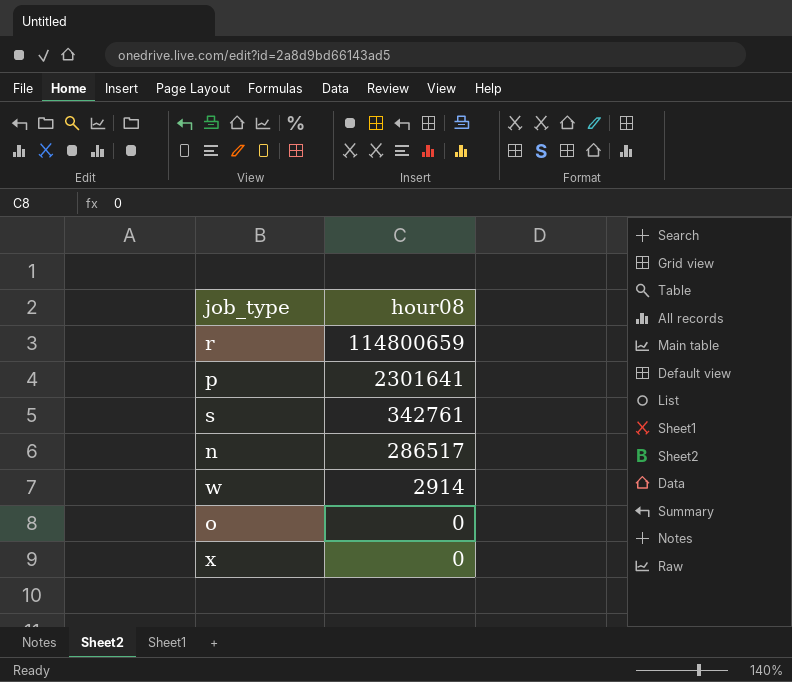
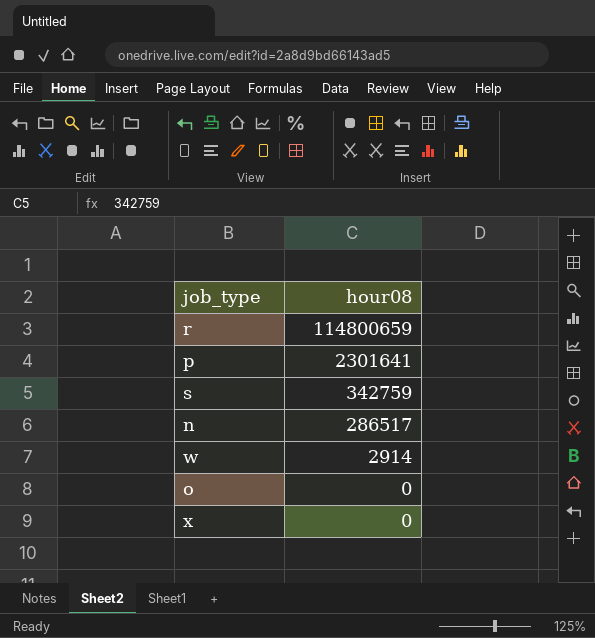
s | hour08: 342761 -> 342759

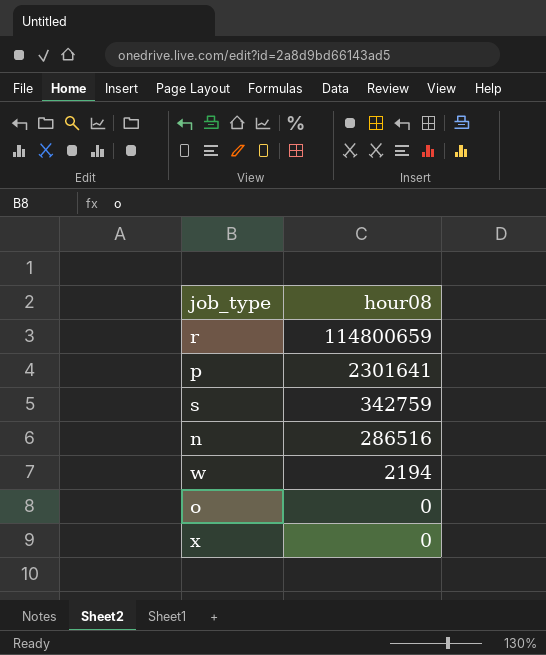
n | hour08: 286517 -> 286516
w | hour08: 2914 -> 2194

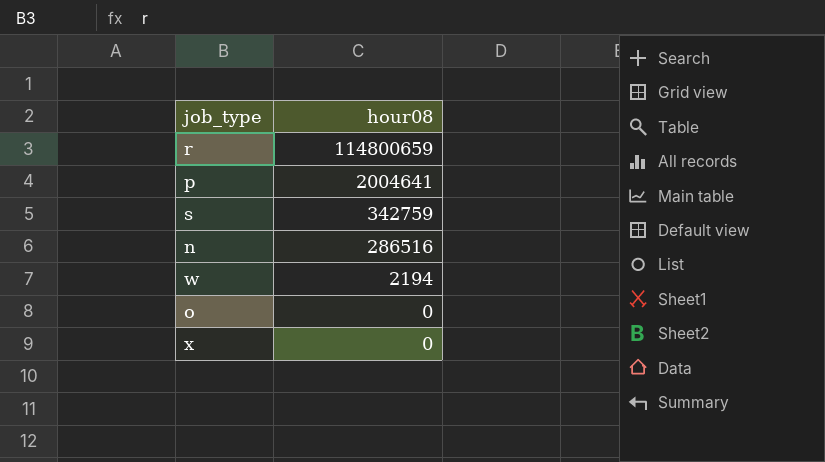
p | hour08: 2301641 -> 2004641

